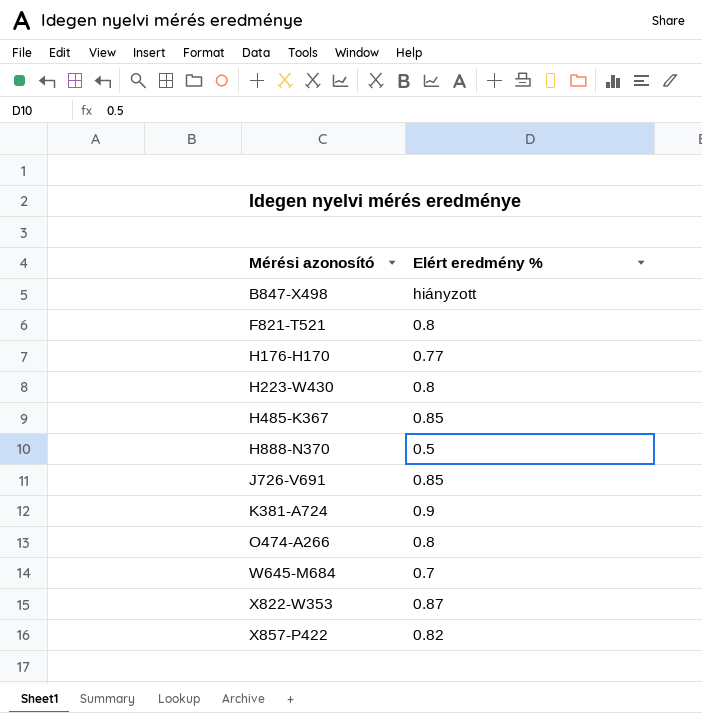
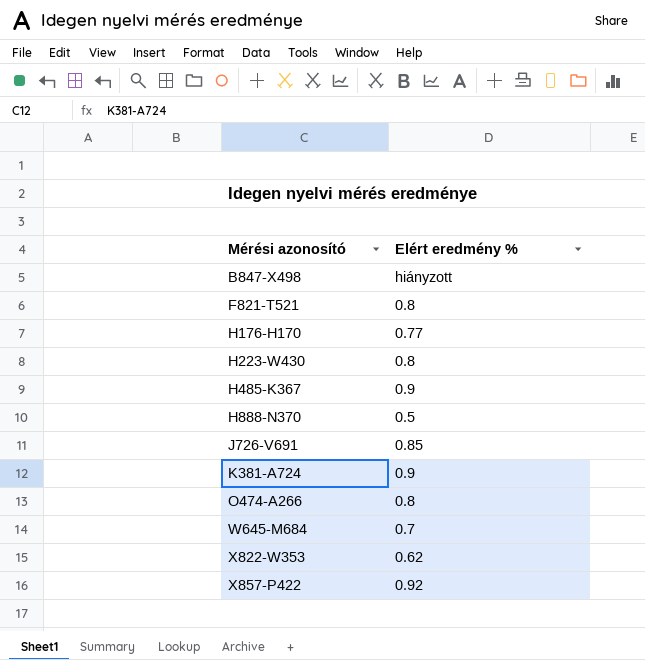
H485-K367 | Elért eredmény %: 0.85 -> 0.9
X822-W353 | Elért eredmény %: 0.87 -> 0.62
X857-P422 | Elért eredmény %: 0.82 -> 0.92

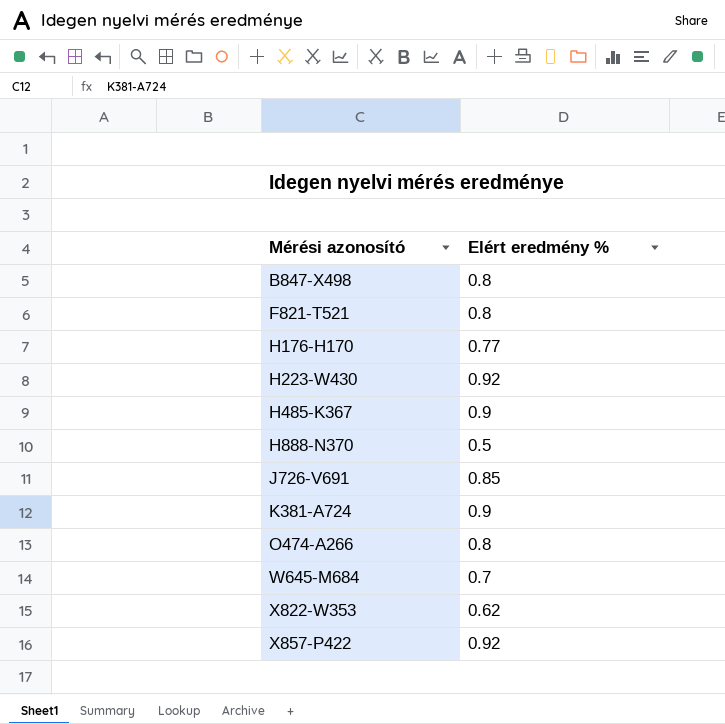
B847-X498 | Elért eredmény %: hiányzott -> 0.8
H223-W430 | Elért eredmény %: 0.8 -> 0.92

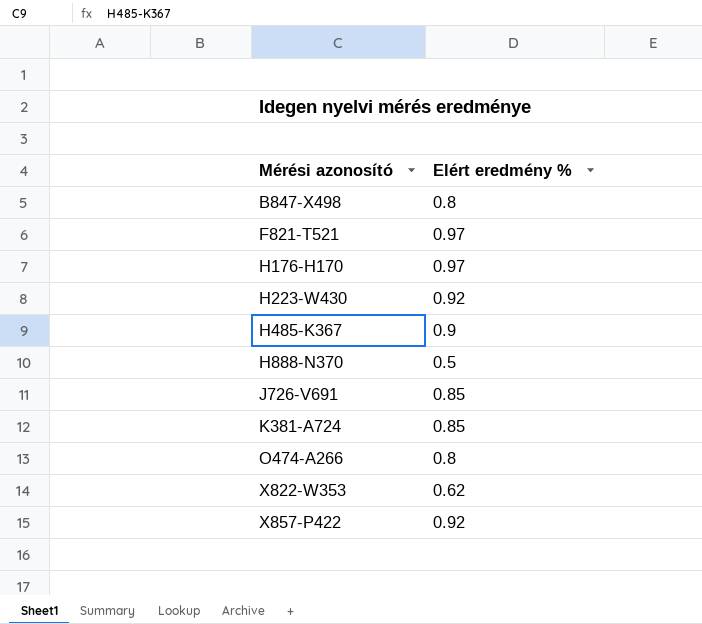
row W645-M684: 0.7 -> none
F821-T521 | Elért eredmény %: 0.8 -> 0.97
H176-H170 | Elért eredmény %: 0.77 -> 0.97
K381-A724 | Elért eredmény %: 0.9 -> 0.85

